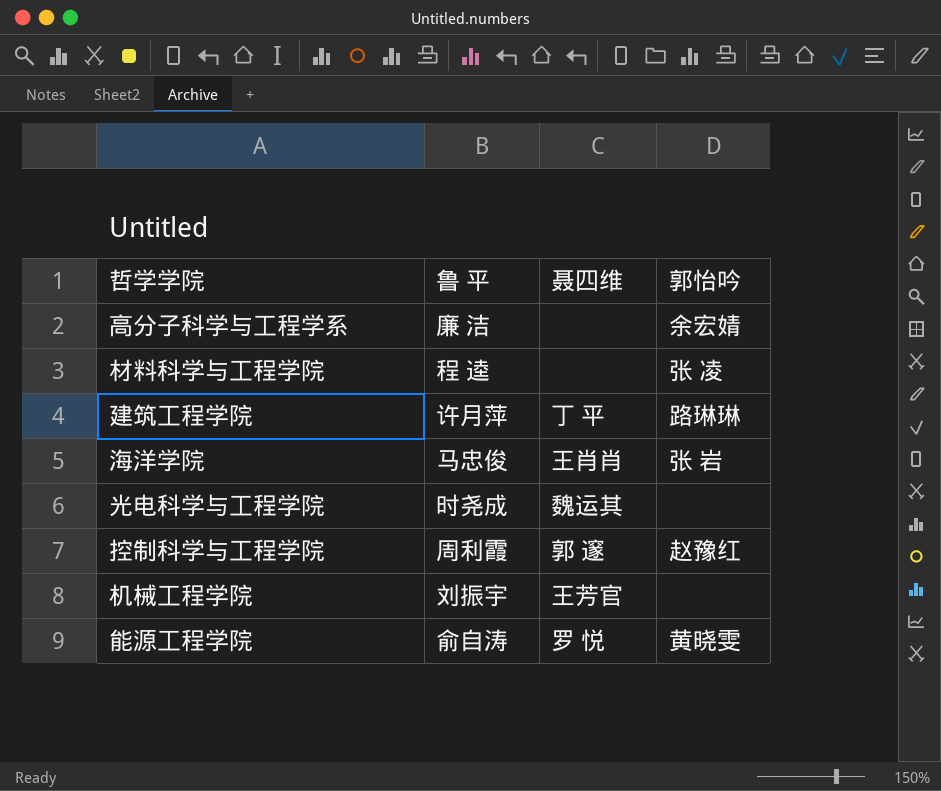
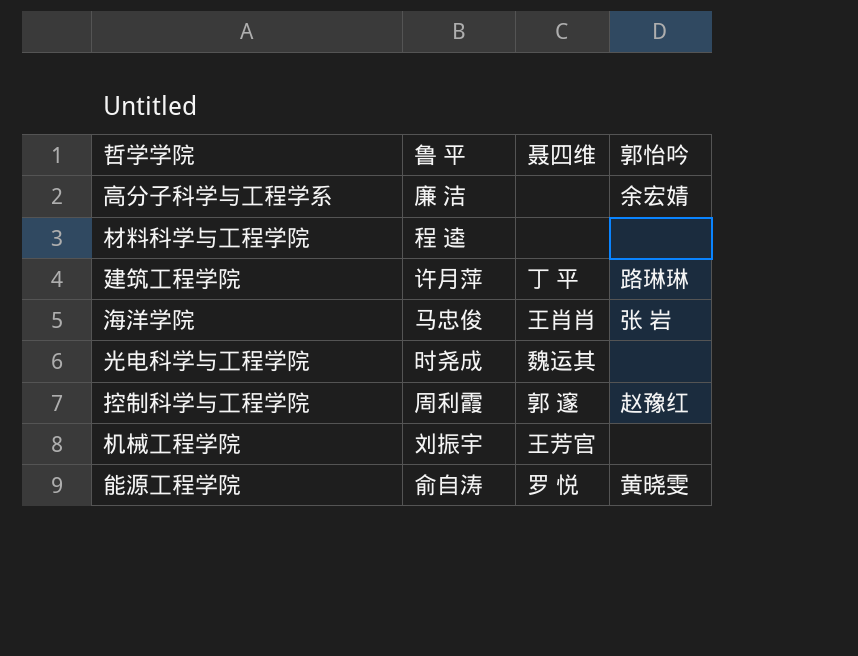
材料科学与工程学院 | 郭怡吟: 张 凌 -> none

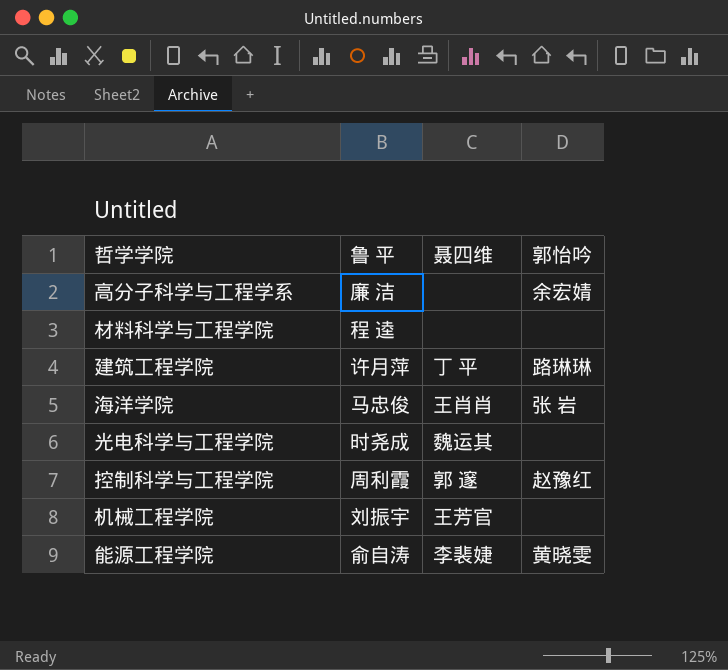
能源工程学院 | 聂四维: 罗 悦 -> 李裴婕

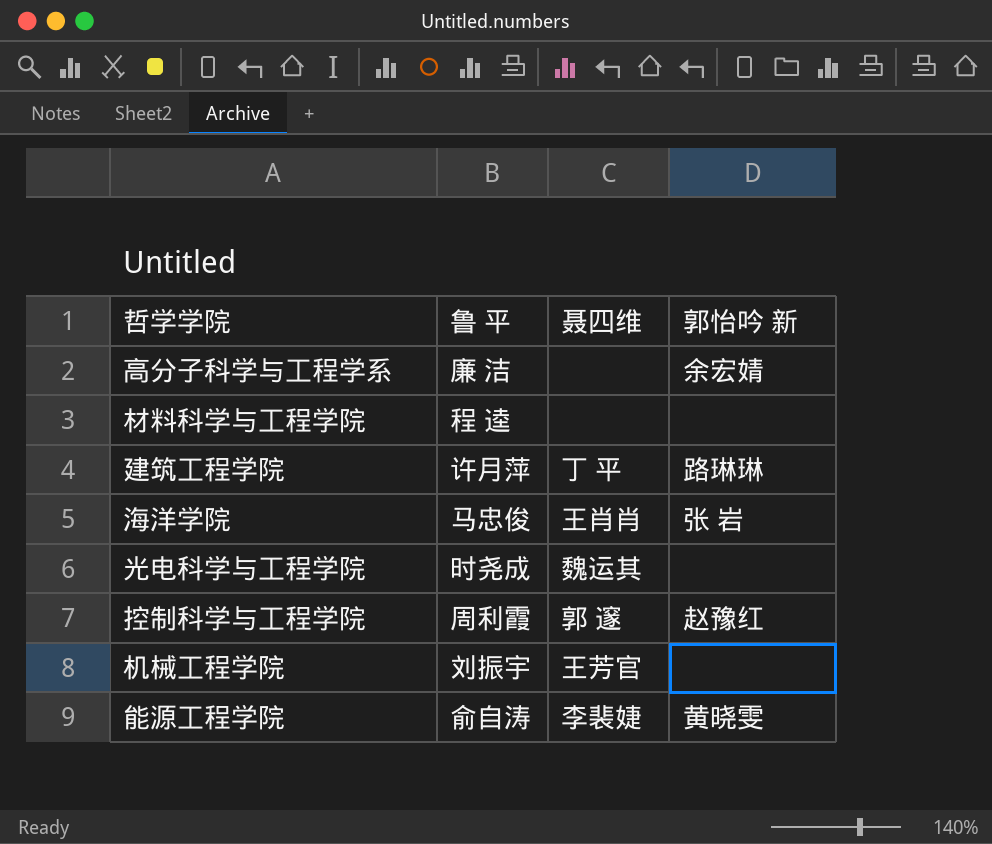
column name: 郭怡吟 -> 郭怡吟 新

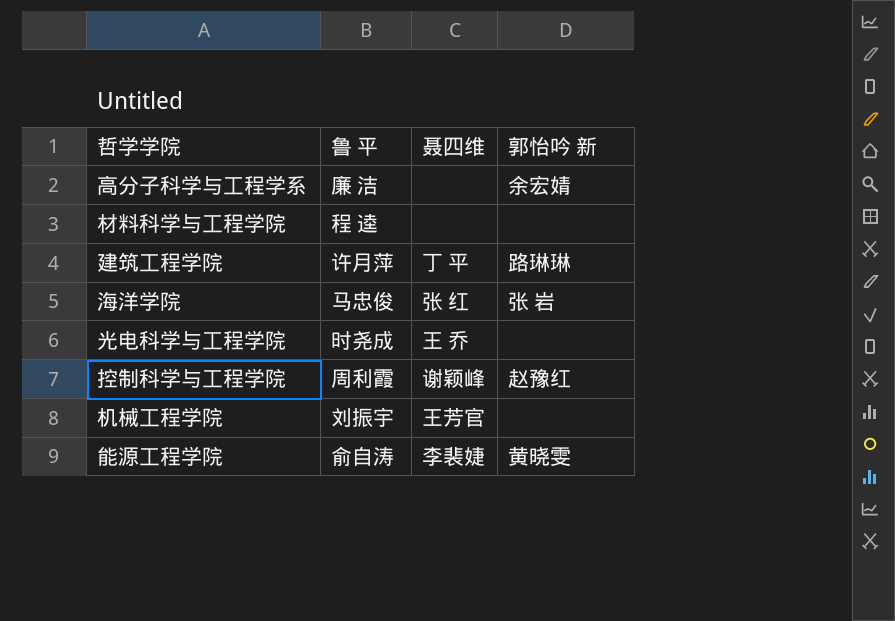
海洋学院 | 聂四维: 王肖肖 -> 张 红
光电科学与工程学院 | 聂四维: 魏运其 -> 王 乔
控制科学与工程学院 | 聂四维: 郭 邃 -> 谢颖峰

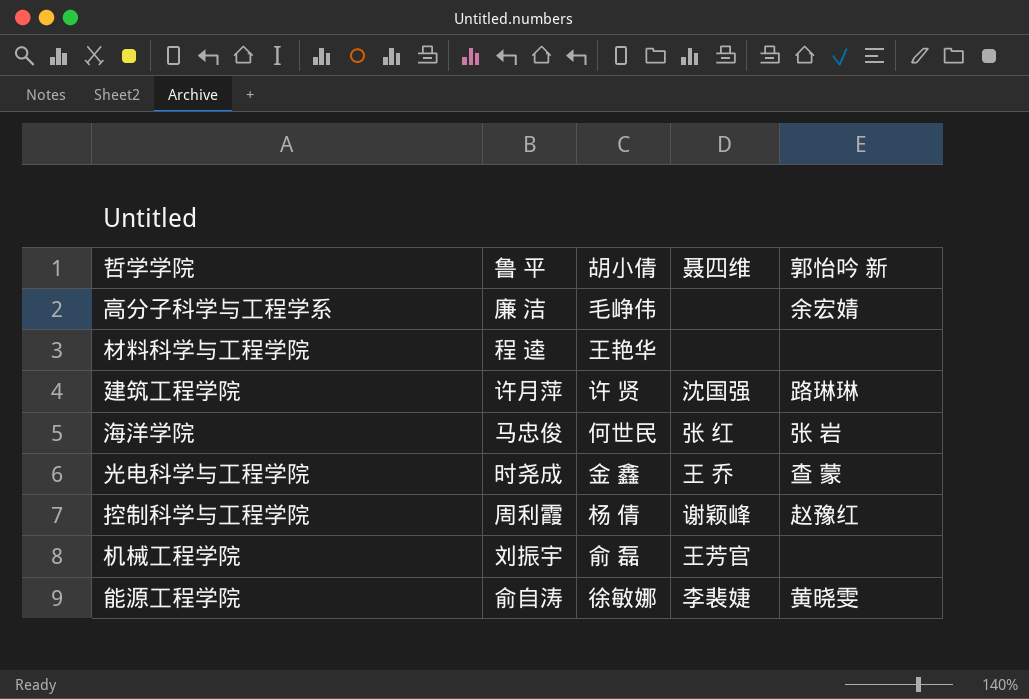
column 胡小倩 | position: none -> 3
建筑工程学院 | 聂四维: 丁 平 -> 沈国强
光电科学与工程学院 | 郭怡吟 新: none -> 查 蒙

